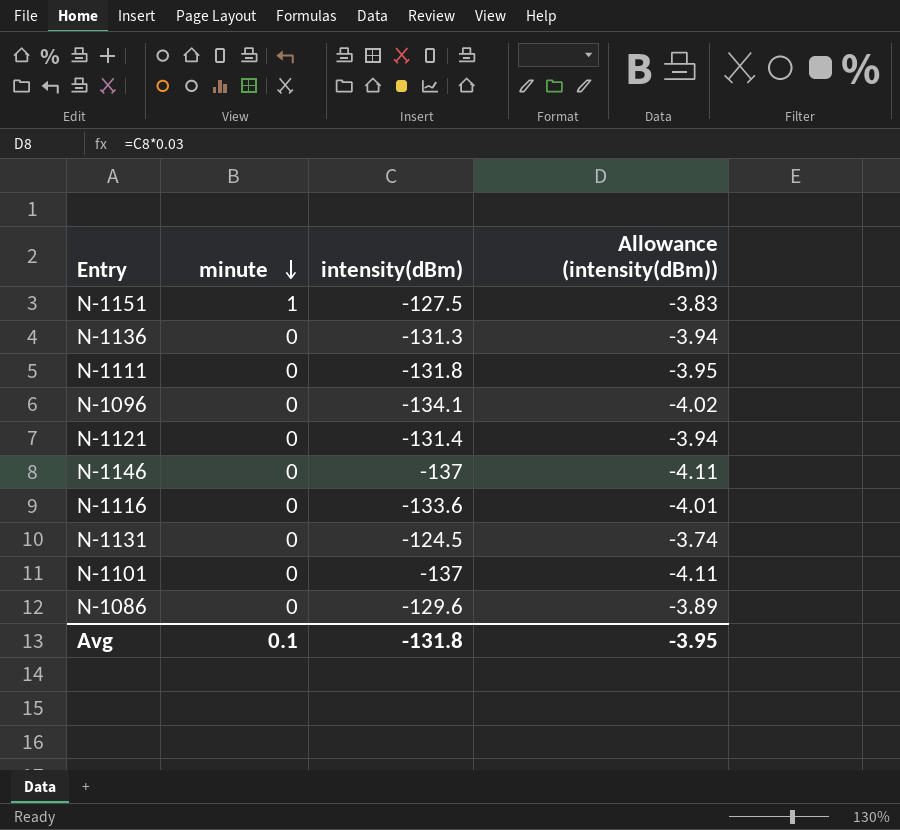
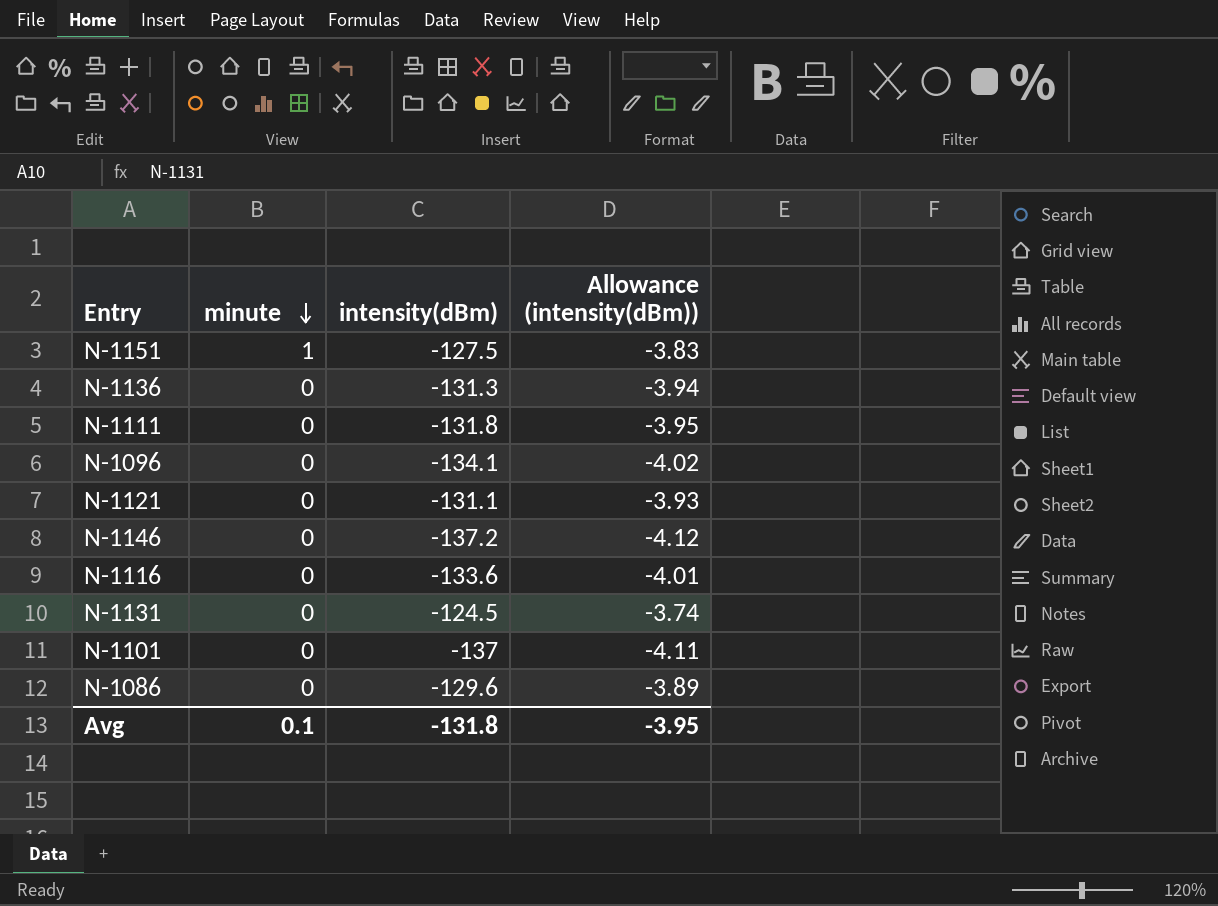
N-1121 | intensity(dBm): -131.4 -> -131.1
N-1121 | Allowance (intensity(dBm)): -3.94 -> -3.93
N-1146 | intensity(dBm): -137 -> -137.2
N-1146 | Allowance (intensity(dBm)): -4.11 -> -4.12

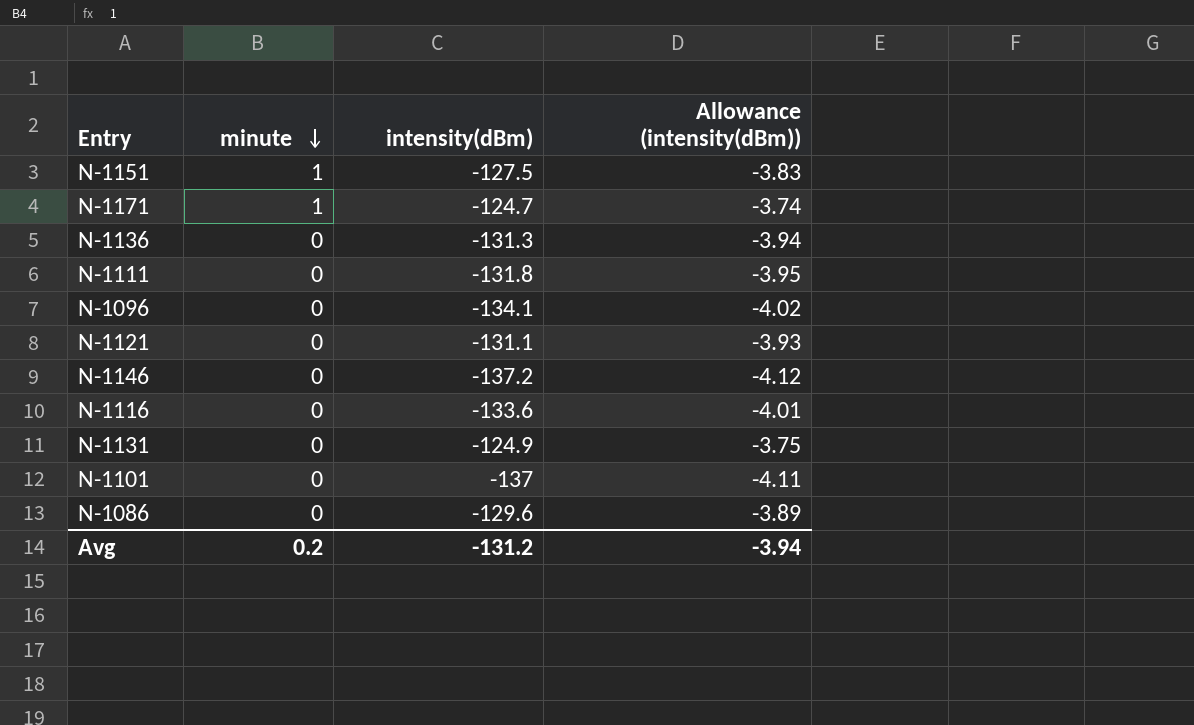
row N-1171: none -> 1 | -124.7 | -3.74
N-1131 | intensity(dBm): -124.5 -> -124.9
N-1131 | Allowance (intensity(dBm)): -3.74 -> -3.75
Avg | minute: 0.1 -> 0.2
Avg | intensity(dBm): -131.8 -> -131.2
Avg | Allowance (intensity(dBm)): -3.95 -> -3.94

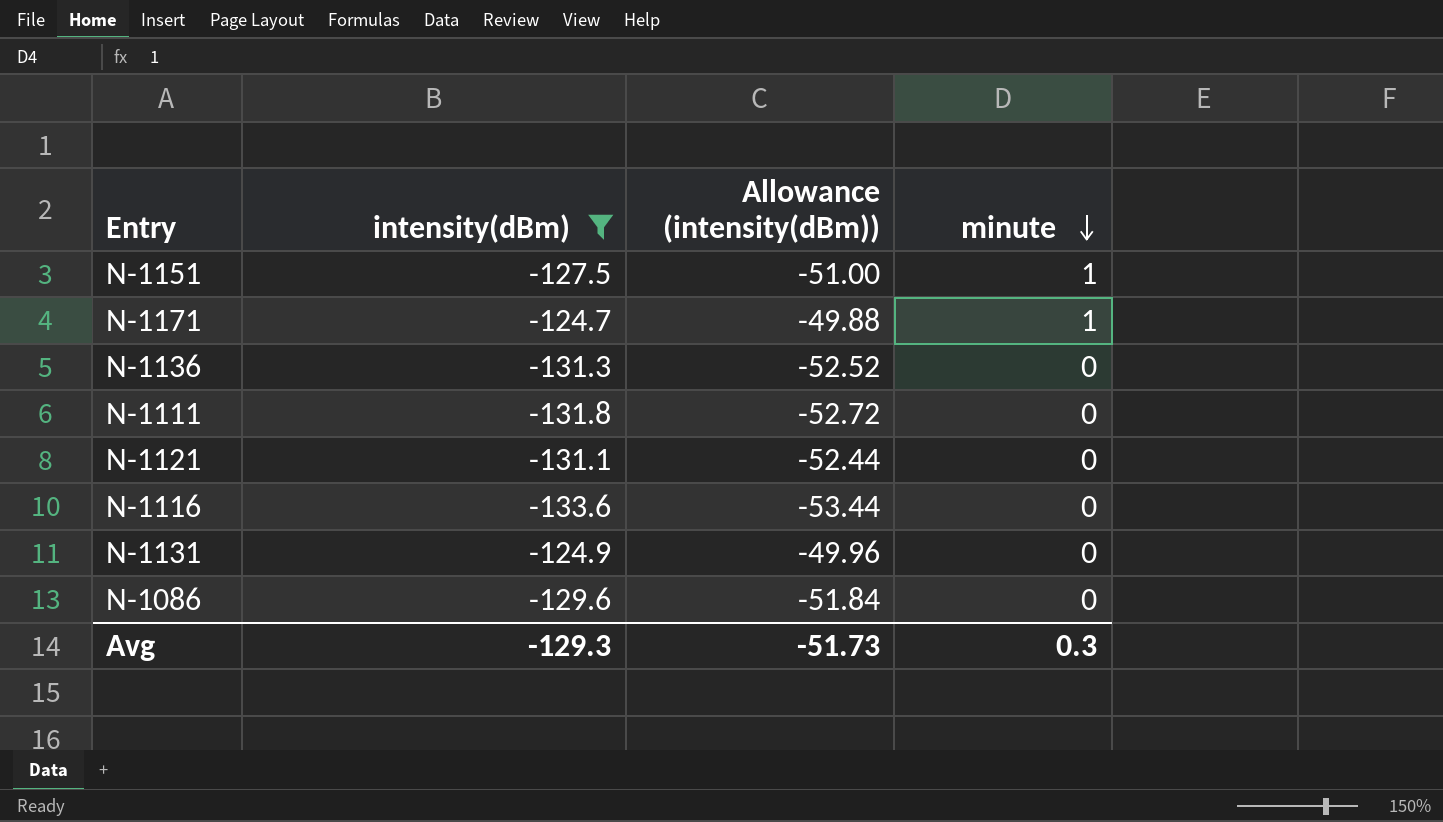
filter: none -> intensity(dBm) >= -133.6
column Allowance (intensity(dBm)) | formula: [intensity(dBm)] * 0.03 -> [intensity(dBm)] * 0.4
column minute | position: 2 -> 4
Avg | intensity(dBm): -131.2 -> -129.3
Avg | Allowance (intensity(dBm)): -3.94 -> -51.73
Avg | minute: 0.2 -> 0.3

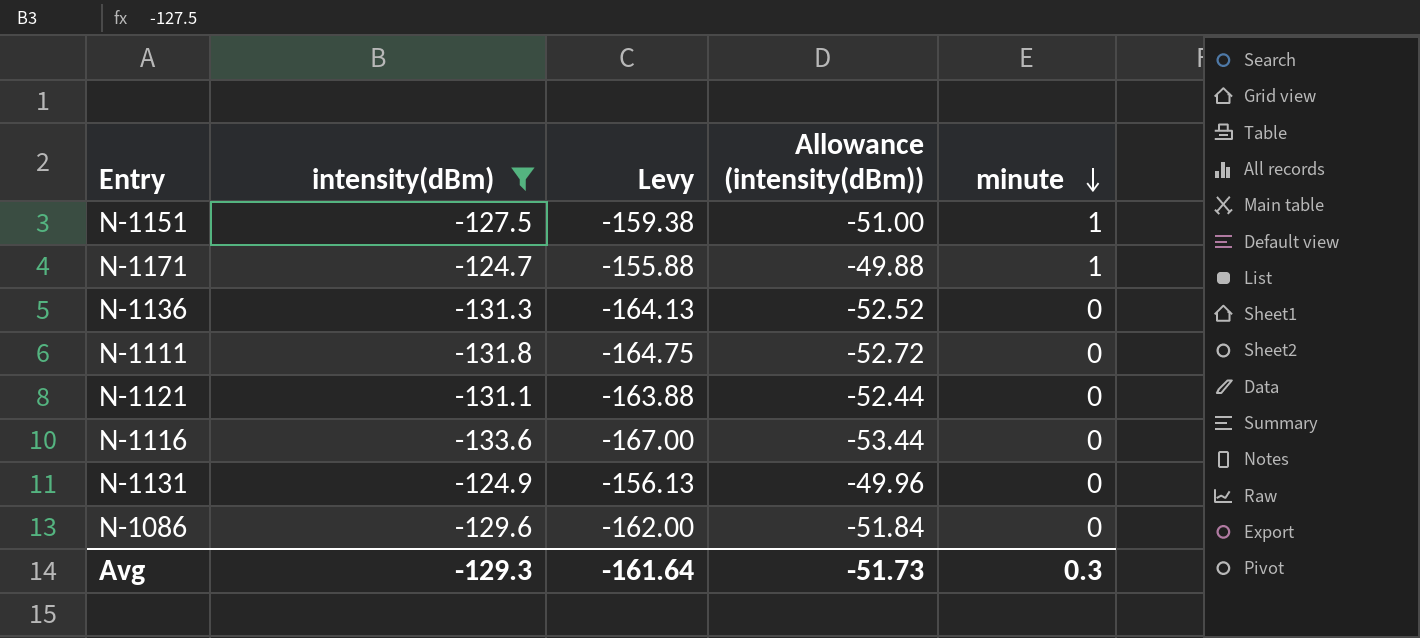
column Levy | formula: none -> [intensity(dBm)] * 1.25

